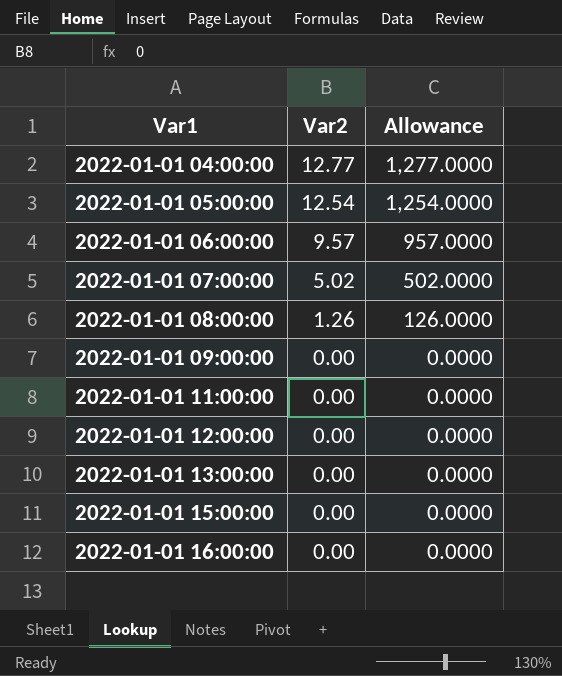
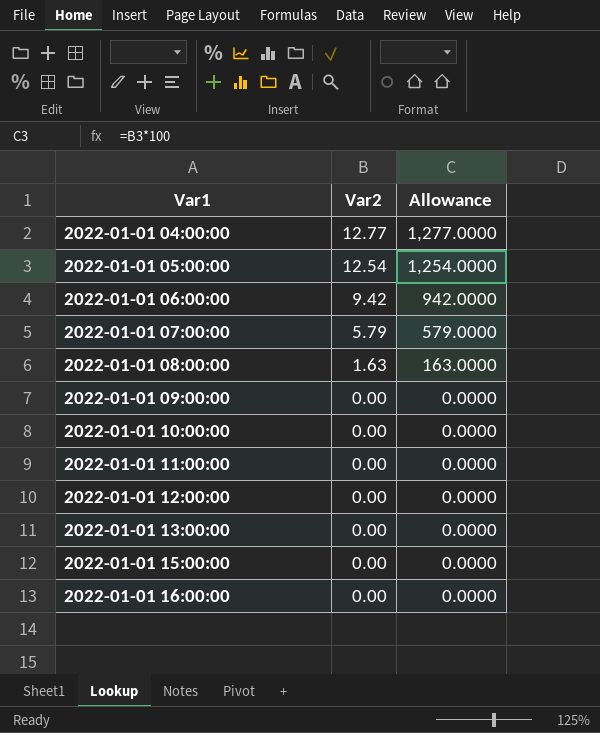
2022-01-01 06:00:00 | Var2: 9.57 -> 9.42
2022-01-01 06:00:00 | Allowance: 957.0000 -> 942.0000
2022-01-01 07:00:00 | Var2: 5.02 -> 5.79
2022-01-01 07:00:00 | Allowance: 502.0000 -> 579.0000
2022-01-01 08:00:00 | Var2: 1.26 -> 1.63
2022-01-01 08:00:00 | Allowance: 126.0000 -> 163.0000
row 2022-01-01 10:00:00: none -> 0.00 | 0.0000

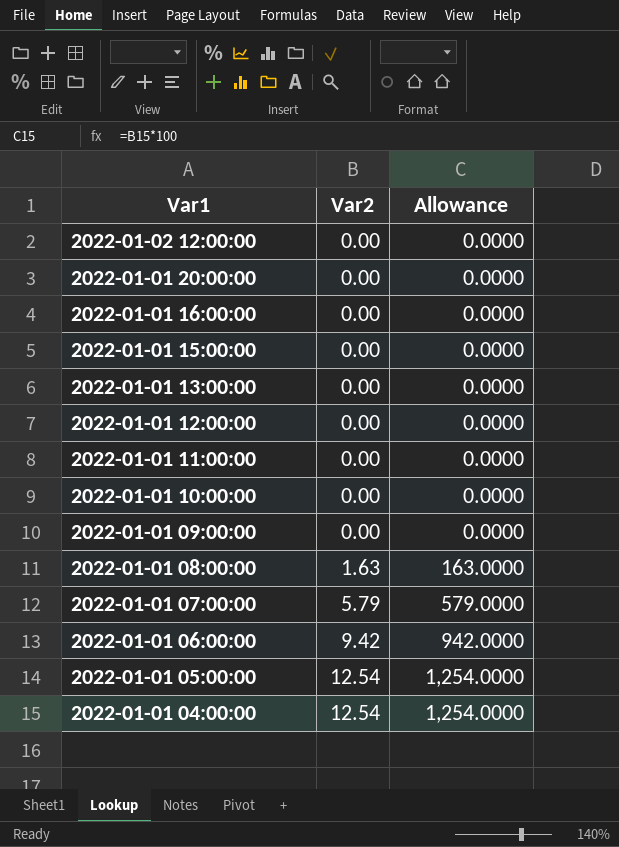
row order: Var1 ascending -> Var1 descending
row 2022-01-02 12:00:00: none -> 0.00 | 0.0000
row 2022-01-01 20:00:00: none -> 0.00 | 0.0000
2022-01-01 04:00:00 | Var2: 12.77 -> 12.54
2022-01-01 04:00:00 | Allowance: 1,277.0000 -> 1,254.0000

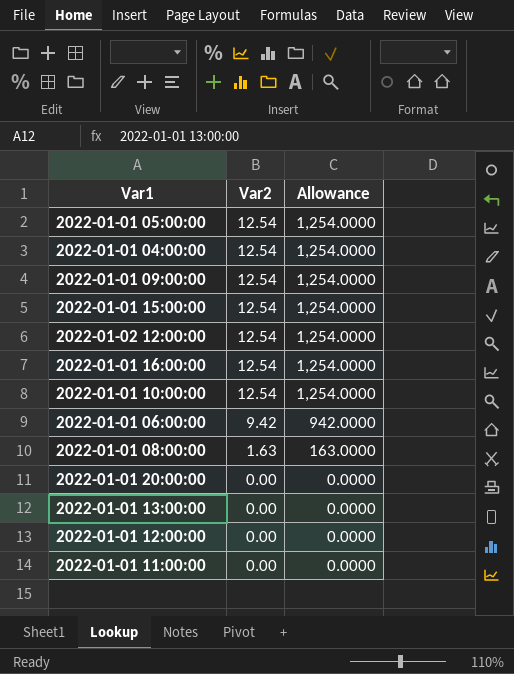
row order: Var1 descending -> Var2 descending
row 2022-01-01 07:00:00: 5.79 | 579.0000 -> none
2022-01-01 09:00:00 | Var2: 0.00 -> 12.54
2022-01-01 09:00:00 | Allowance: 0.0000 -> 1,254.0000
2022-01-01 15:00:00 | Var2: 0.00 -> 12.54
2022-01-01 15:00:00 | Allowance: 0.0000 -> 1,254.0000
2022-01-02 12:00:00 | Var2: 0.00 -> 12.54
2022-01-02 12:00:00 | Allowance: 0.0000 -> 1,254.0000
2022-01-01 16:00:00 | Var2: 0.00 -> 12.54
2022-01-01 16:00:00 | Allowance: 0.0000 -> 1,254.0000
2022-01-01 10:00:00 | Var2: 0.00 -> 12.54
2022-01-01 10:00:00 | Allowance: 0.0000 -> 1,254.0000

